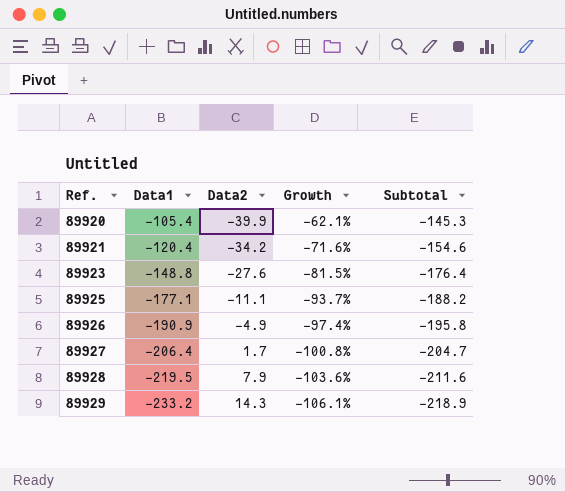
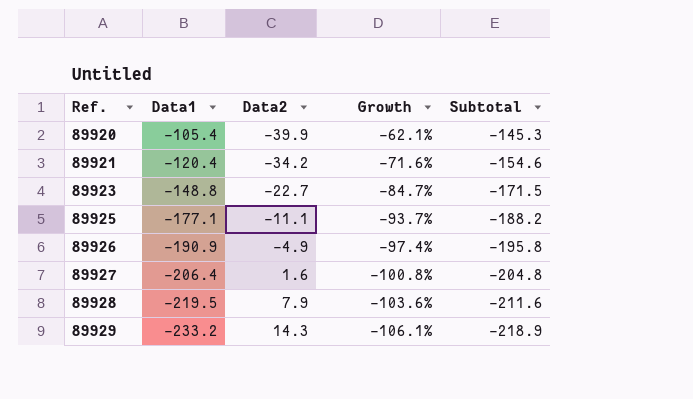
89923 | Data2: -27.6 -> -22.7
89923 | Growth: -81.5% -> -84.7%
89923 | Subtotal: -176.4 -> -171.5
89927 | Data2: 1.7 -> 1.6
89927 | Subtotal: -204.7 -> -204.8

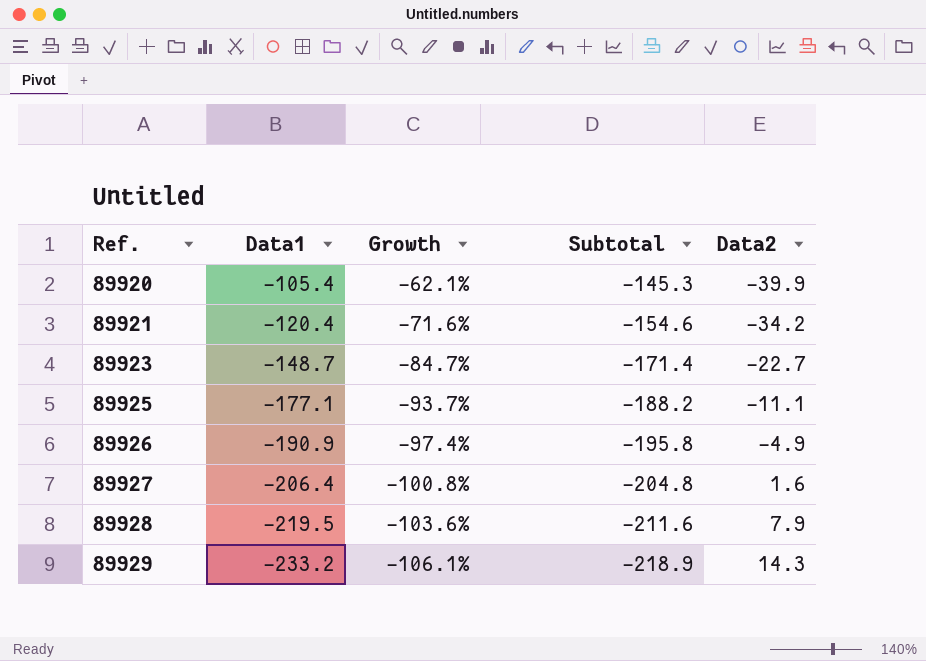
column Data2 | position: 3 -> 5
89923 | Data1: -148.8 -> -148.7
89923 | Subtotal: -171.5 -> -171.4

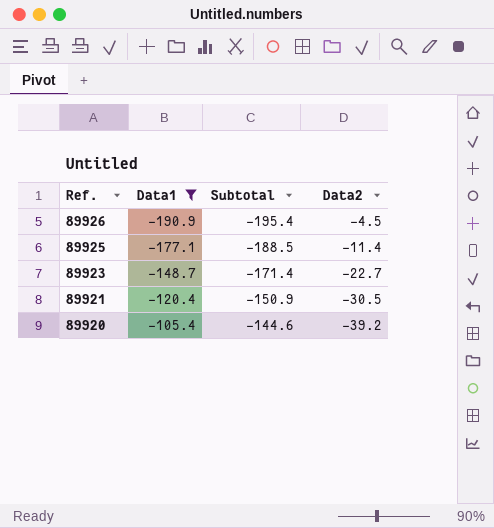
filter: none -> Data1 >= -190.9
row order: Ref. ascending -> Ref. descending
column Growth | formula: ([Data2] - [Data1]) / [Data1] -> none
89926 | Subtotal: -195.8 -> -195.4
89926 | Data2: -4.9 -> -4.5
89925 | Subtotal: -188.2 -> -188.5
89925 | Data2: -11.1 -> -11.4
89921 | Subtotal: -154.6 -> -150.9
89921 | Data2: -34.2 -> -30.5
89920 | Subtotal: -145.3 -> -144.6
89920 | Data2: -39.9 -> -39.2

